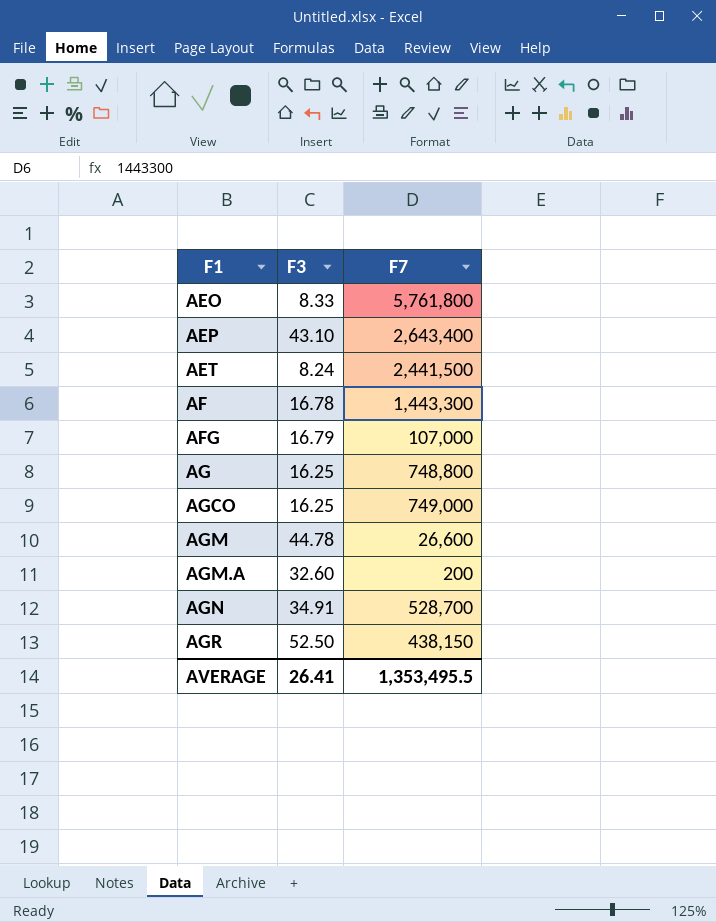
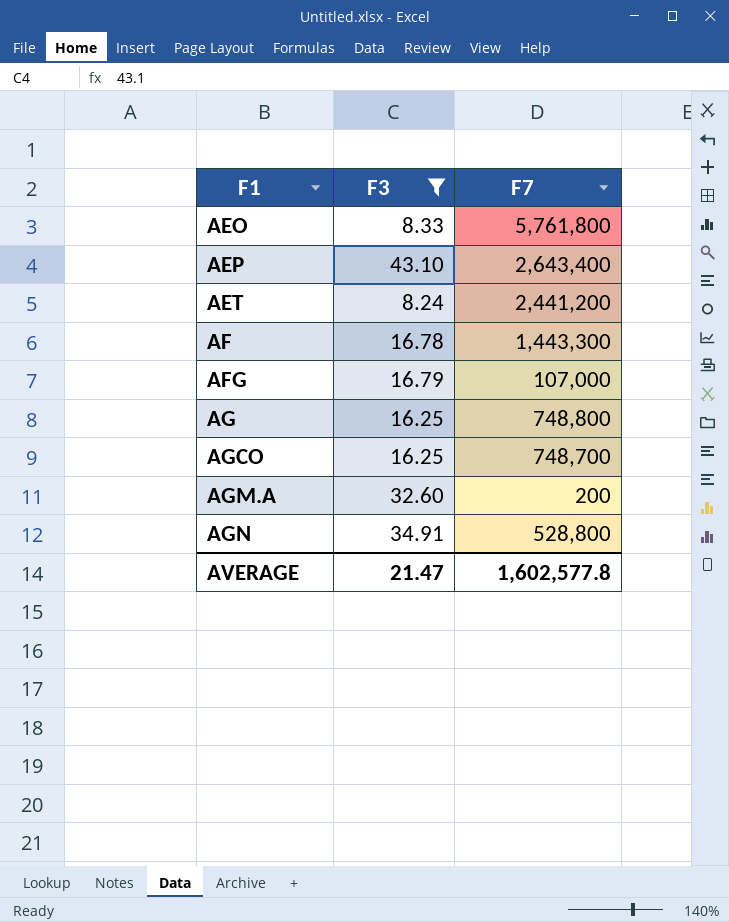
filter: none -> F3 <= 43.10
AET | F7: 2,441,500 -> 2,441,200
AGCO | F7: 749,000 -> 748,700
AGN | F7: 528,700 -> 528,800
AVERAGE | F3: 26.41 -> 21.47
AVERAGE | F7: 1,353,495.5 -> 1,602,577.8

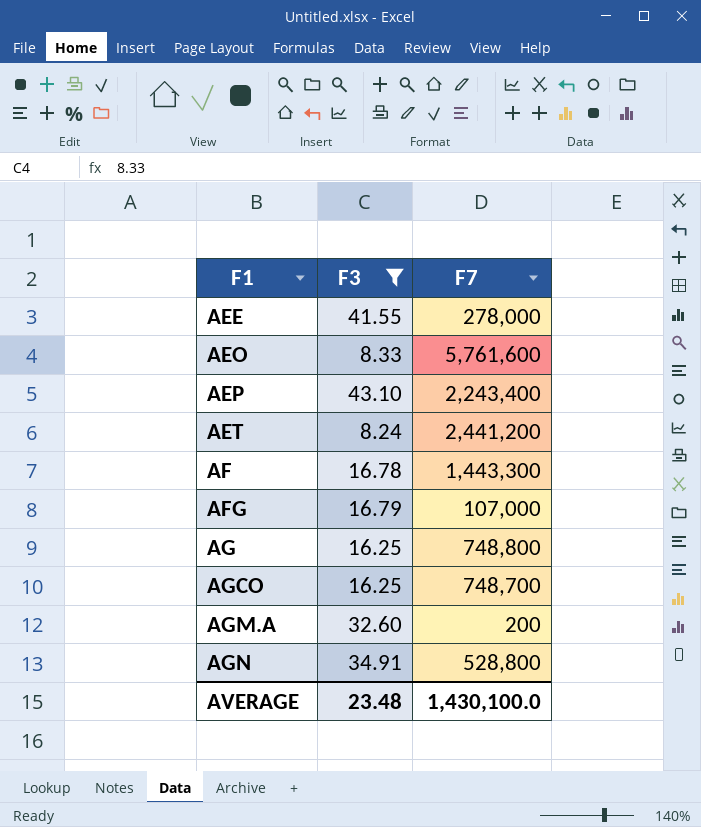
row AEE: none -> 41.55 | 278,000
AEO | F7: 5,761,800 -> 5,761,600
AEP | F7: 2,643,400 -> 2,243,400
AVERAGE | F3: 21.47 -> 23.48
AVERAGE | F7: 1,602,577.8 -> 1,430,100.0

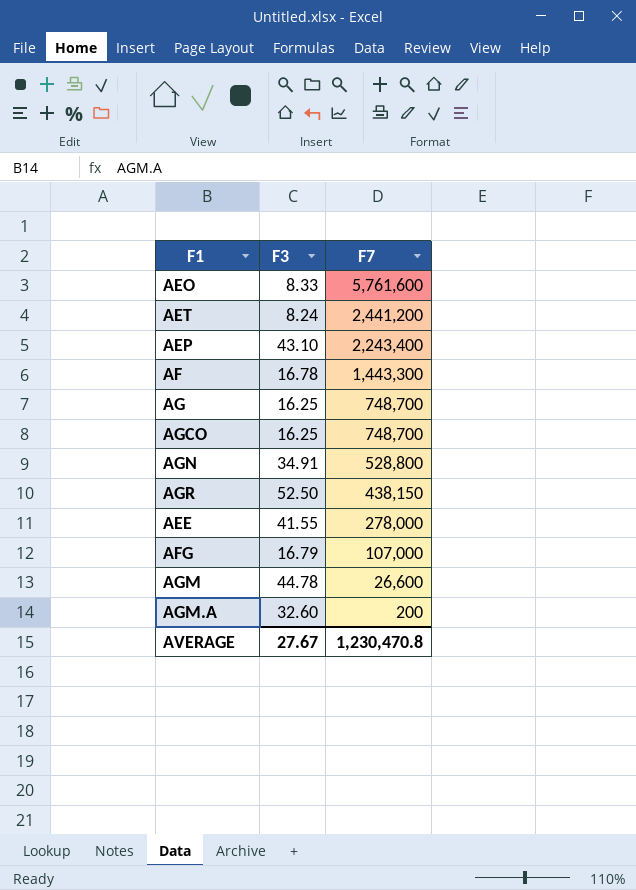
filter: F3 <= 43.10 -> none
row order: F1 ascending -> F7 descending
AG | F7: 748,800 -> 748,700
AVERAGE | F3: 23.48 -> 27.67
AVERAGE | F7: 1,430,100.0 -> 1,230,470.8

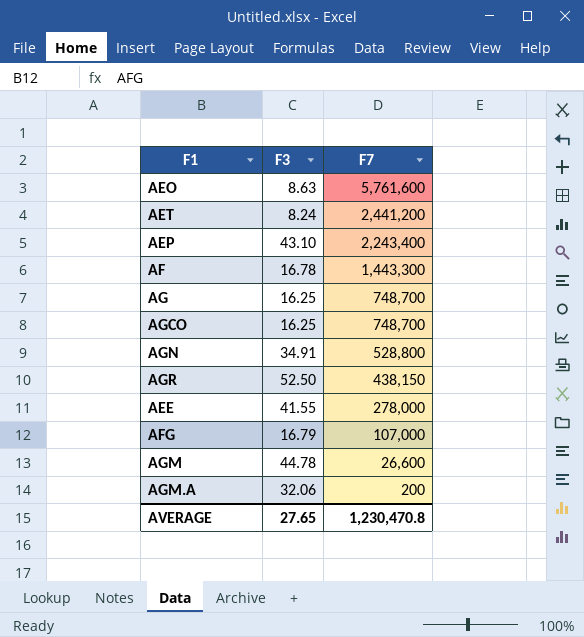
AEO | F3: 8.33 -> 8.63
AGM.A | F3: 32.60 -> 32.06
AVERAGE | F3: 27.67 -> 27.65

